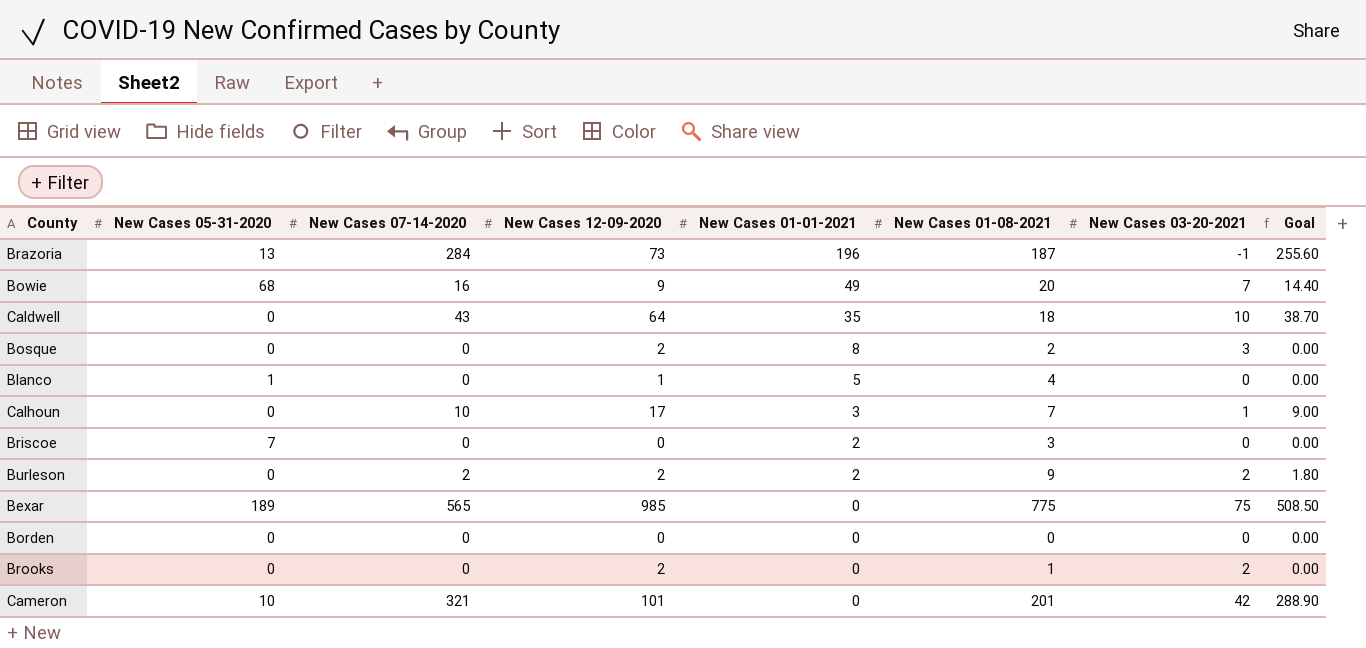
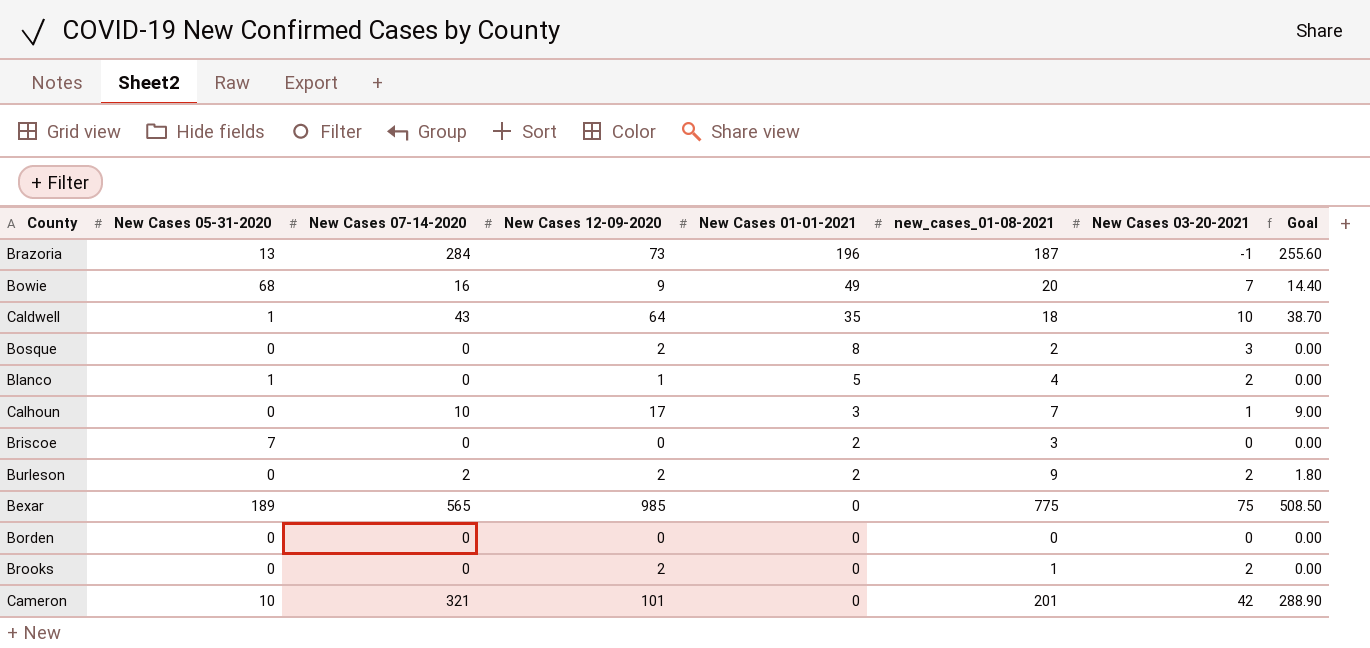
column name: New Cases 01-08-2021 -> new_cases_01-08-2021
Caldwell | New Cases 05-31-2020: 0 -> 1
Blanco | New Cases 03-20-2021: 0 -> 2

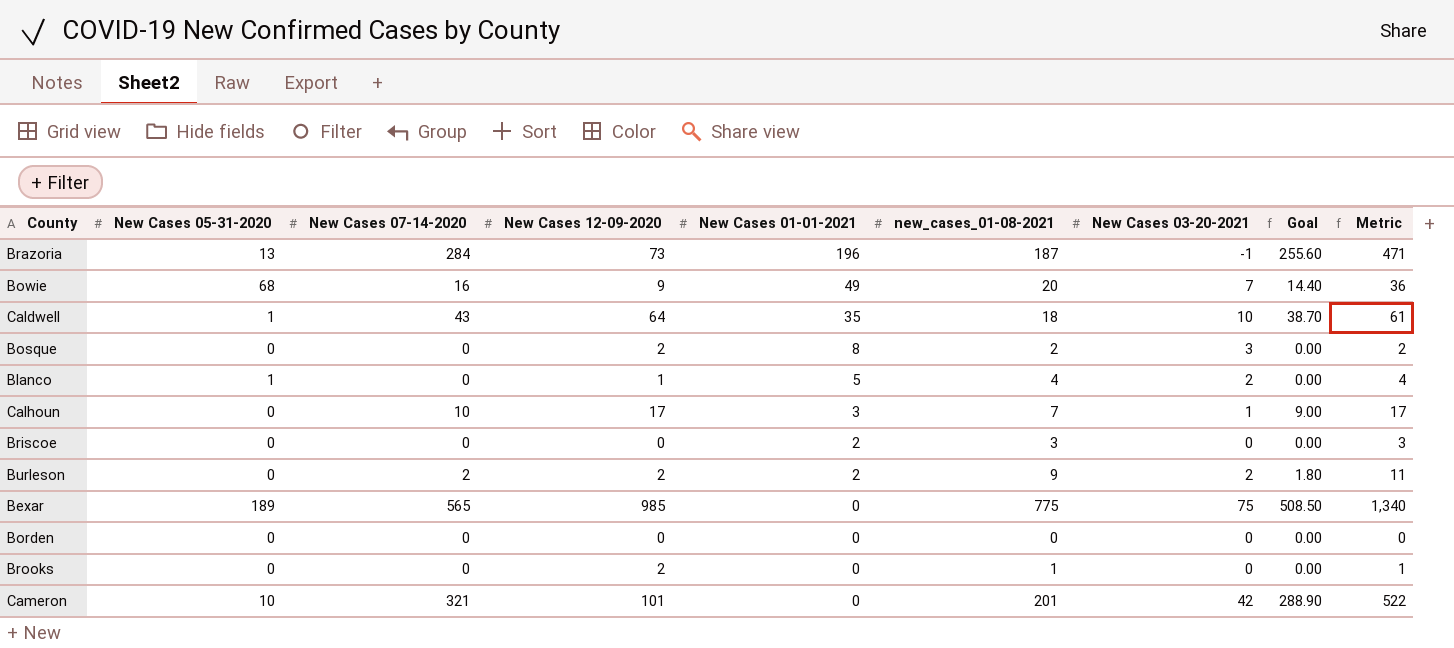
column Metric | formula: none -> [New Cases 07-14-2020] + [new_cases_01-08-2021]
Briscoe | New Cases 05-31-2020: 7 -> 0
Brooks | New Cases 03-20-2021: 2 -> 0

